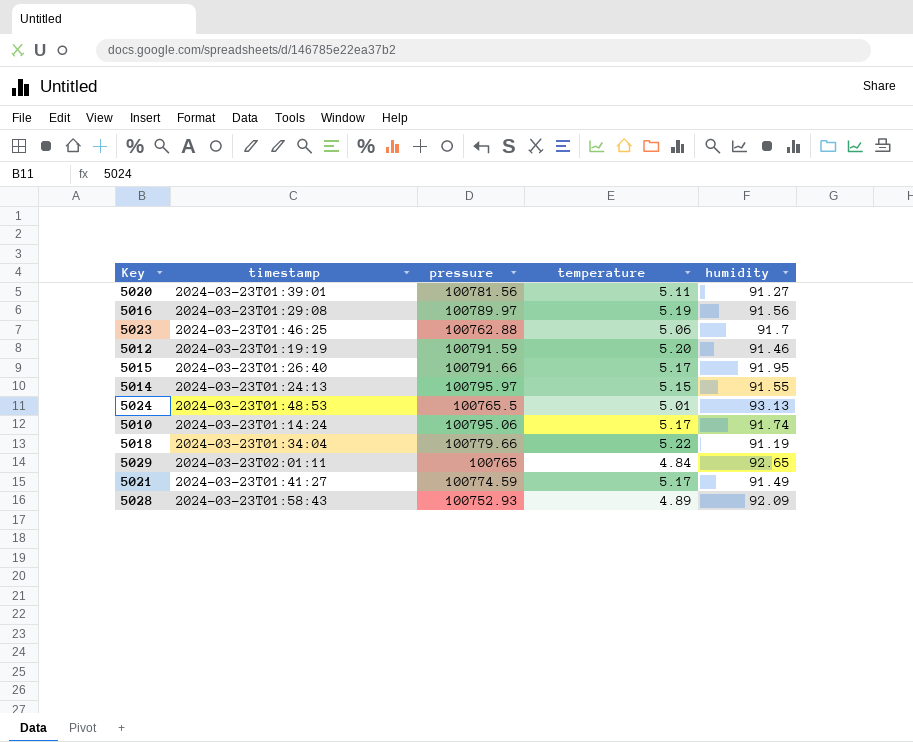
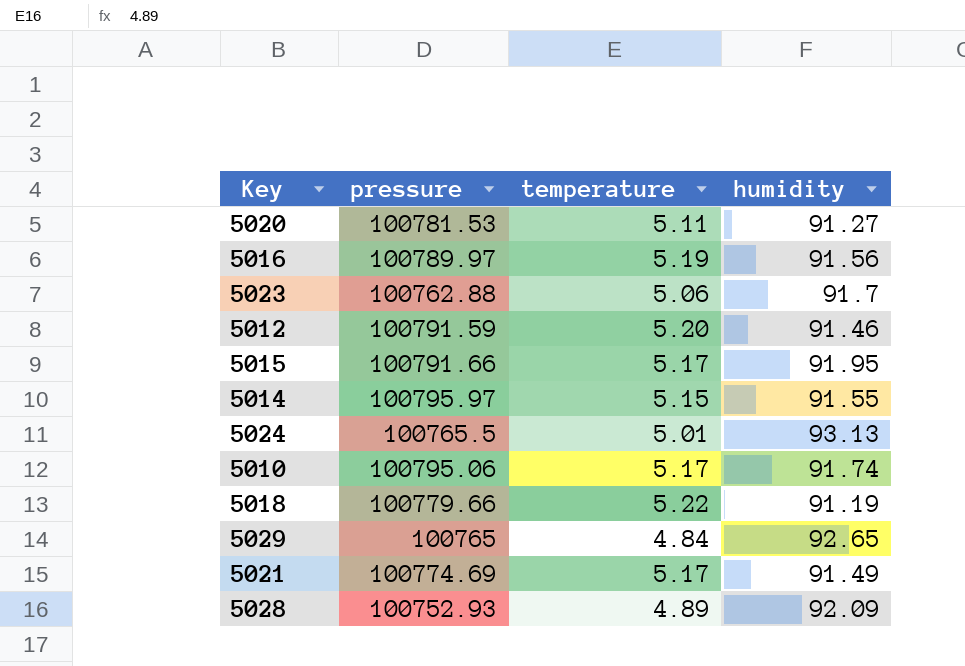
column timestamp | position: 2 -> none
5020 | pressure: 100781.56 -> 100781.53
5021 | pressure: 100774.59 -> 100774.69

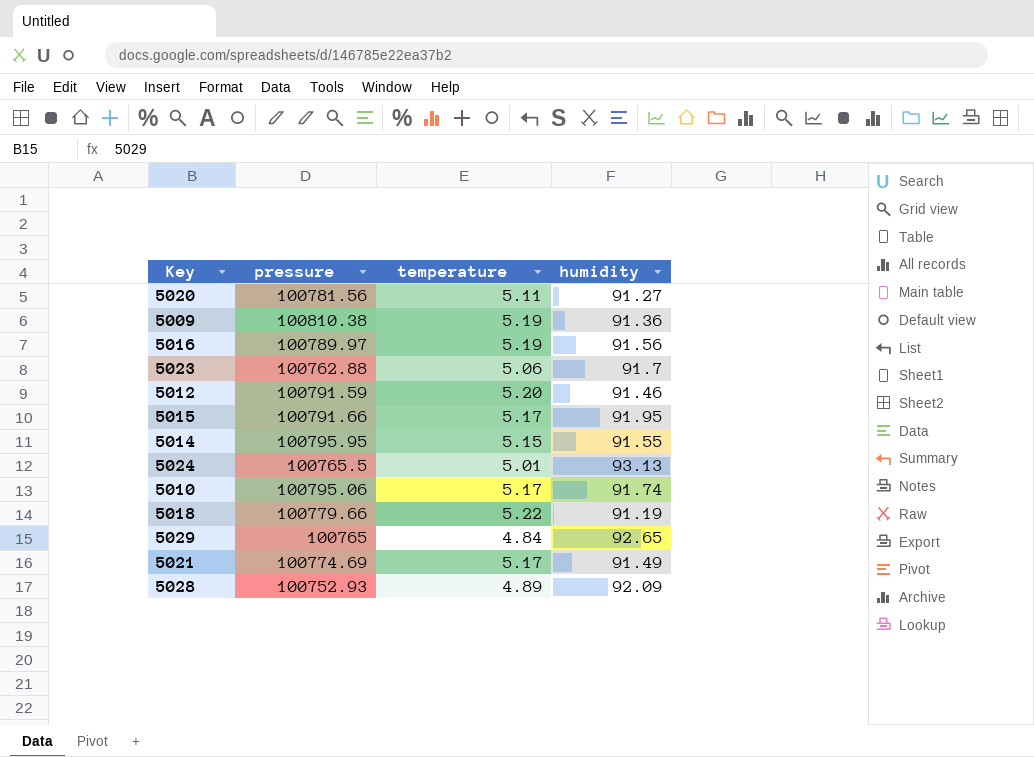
5020 | pressure: 100781.53 -> 100781.56
row 5009: none -> 100810.38 | 5.19 | 91.36
5014 | pressure: 100795.97 -> 100795.95

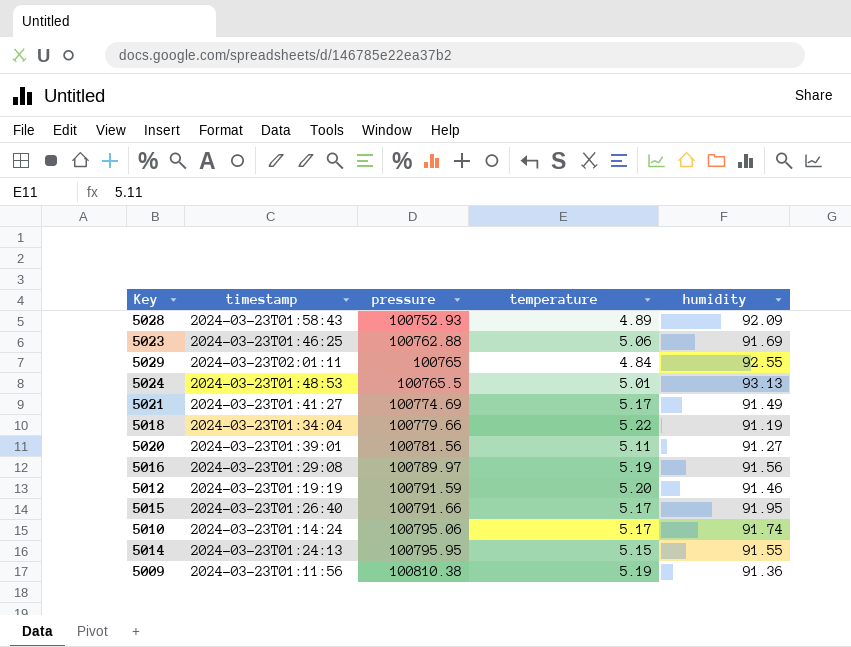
row order: none -> pressure ascending
column timestamp | position: none -> 2
5023 | humidity: 91.7 -> 91.69
5029 | humidity: 92.65 -> 92.55

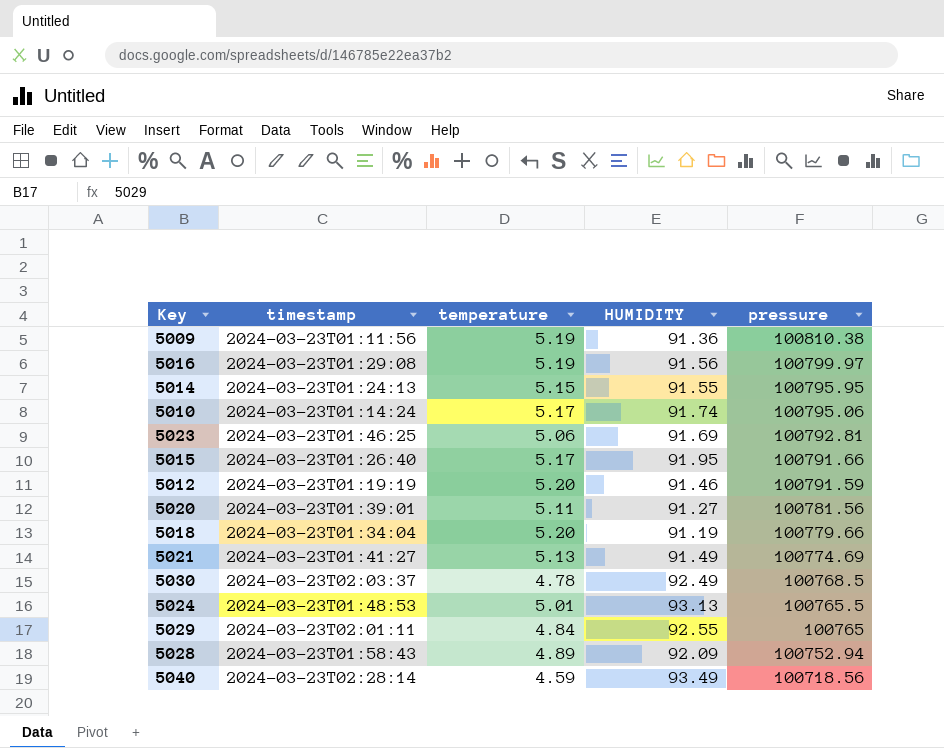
row order: pressure ascending -> pressure descending
column name: humidity -> HUMIDITY
column pressure | position: 3 -> 5
5016 | pressure: 100789.97 -> 100799.97
5023 | pressure: 100762.88 -> 100792.81
5018 | temperature: 5.22 -> 5.20
5021 | temperature: 5.17 -> 5.13
row 5030: none -> 2024-03-23T02:03:37 | 4.78 | 92.49 | 100768.5
5028 | pressure: 100752.93 -> 100752.94
row 5040: none -> 2024-03-23T02:28:14 | 4.59 | 93.49 | 100718.56

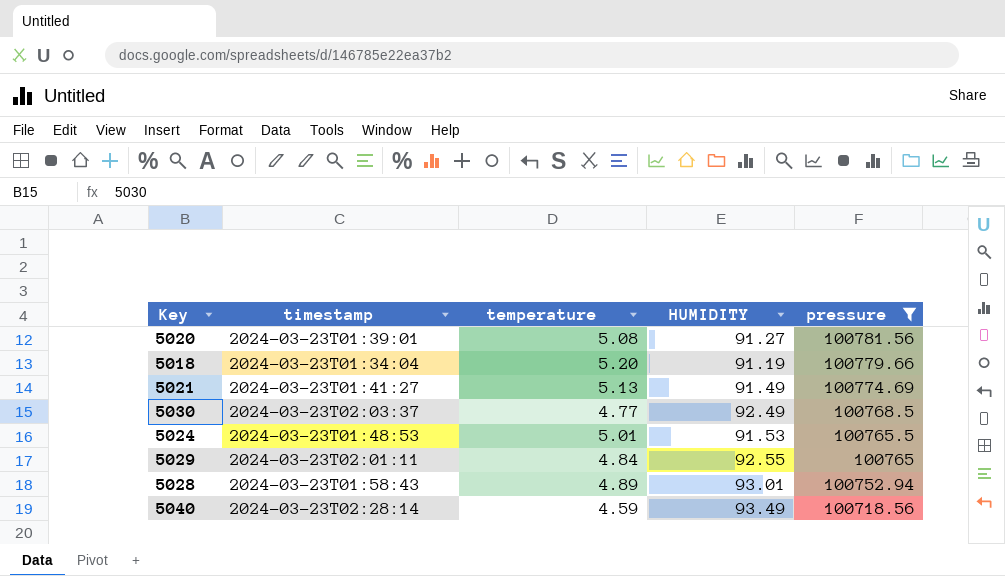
filter: none -> pressure <= 100781.56
5020 | temperature: 5.11 -> 5.08
5030 | temperature: 4.78 -> 4.77
5024 | HUMIDITY: 93.13 -> 91.53
5028 | HUMIDITY: 92.09 -> 93.01

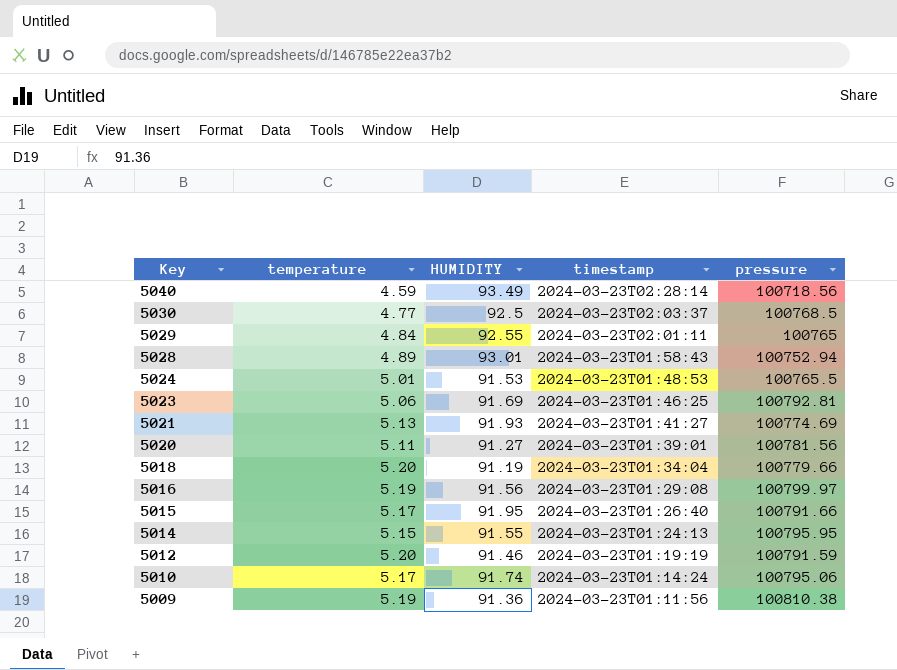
filter: pressure <= 100781.56 -> none
row order: pressure descending -> Key descending
column timestamp | position: 2 -> 4
5030 | HUMIDITY: 92.49 -> 92.5
5021 | HUMIDITY: 91.49 -> 91.93
5020 | temperature: 5.08 -> 5.11

